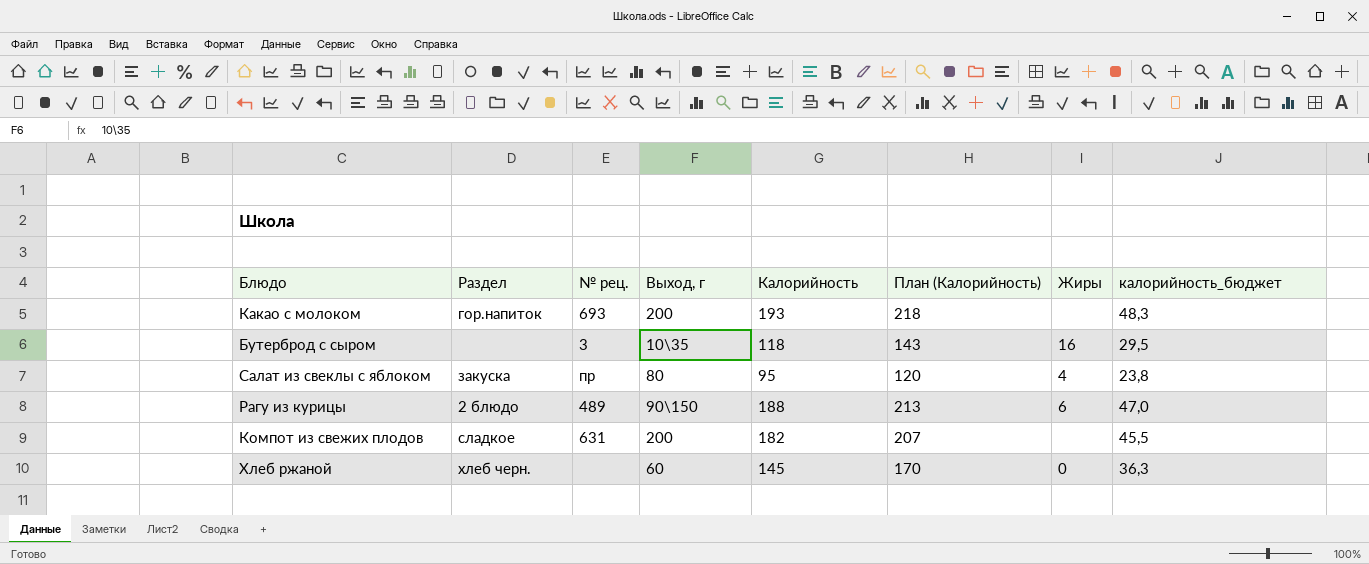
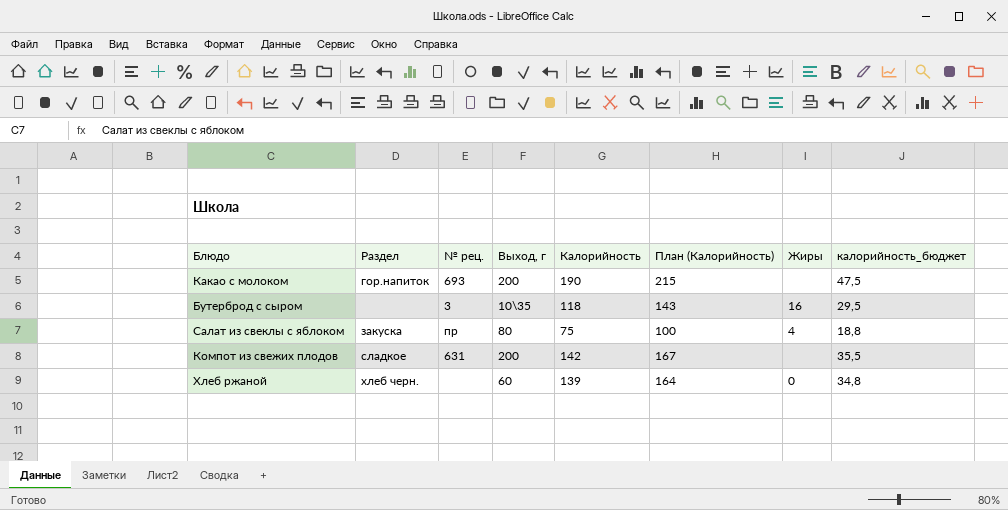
row Рагу из курицы: 2 блюдо | 489 | 90\150 | 188 | 213 | 6 | 47,0 -> none
Какао с молоком | Калорийность: 193 -> 190
Какао с молоком | План (Калорийность): 218 -> 215
Какао с молоком | калорийность_бюджет: 48,3 -> 47,5
Салат из свеклы с яблоком | Калорийность: 95 -> 75
Салат из свеклы с яблоком | План (Калорийность): 120 -> 100
Салат из свеклы с яблоком | калорийность_бюджет: 23,8 -> 18,8
Компот из свежих плодов | Калорийность: 182 -> 142
Компот из свежих плодов | План (Калорийность): 207 -> 167
Компот из свежих плодов | калорийность_бюджет: 45,5 -> 35,5
Хлеб ржаной | Калорийность: 145 -> 139
Хлеб ржаной | План (Калорийность): 170 -> 164
Хлеб ржаной | калорийность_бюджет: 36,3 -> 34,8

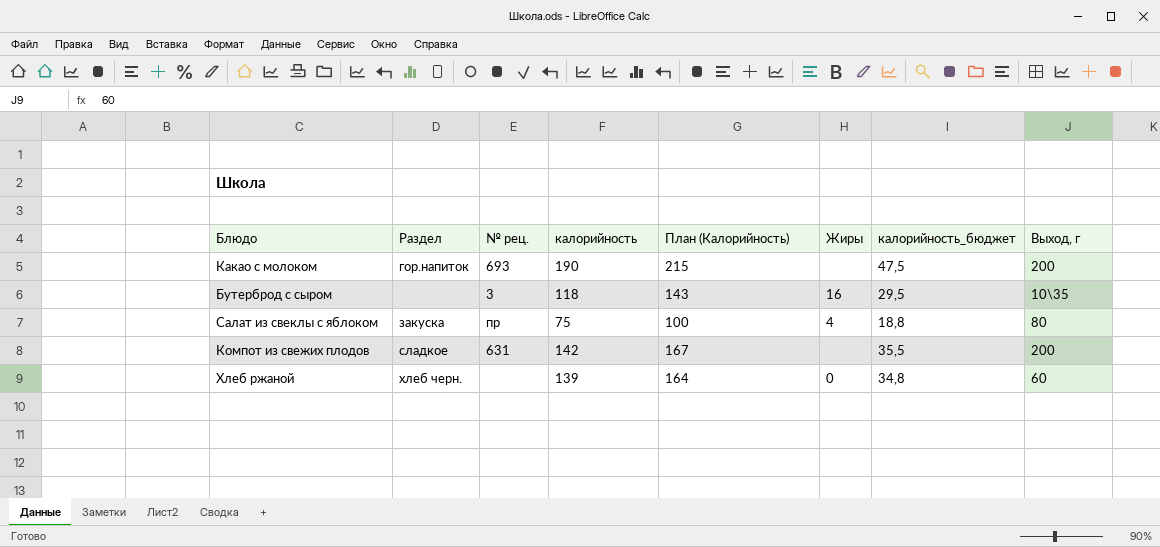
column name: Калорийность -> калорийность
column Выход, г | position: 4 -> 8

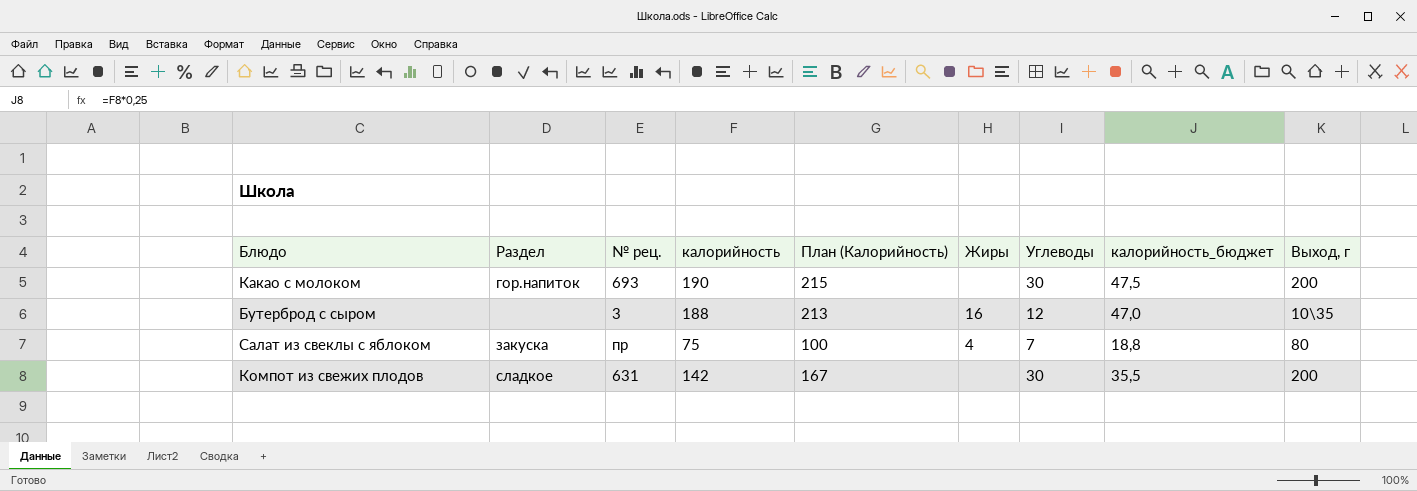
column Углеводы | position: none -> 7
row Хлеб ржаной: хлеб черн. | none | 139 | 164 | 0 | 34,8 | 60 -> none
Бутерброд с сыром | калорийность: 118 -> 188
Бутерброд с сыром | План (Калорийность): 143 -> 213
Бутерброд с сыром | калорийность_бюджет: 29,5 -> 47,0

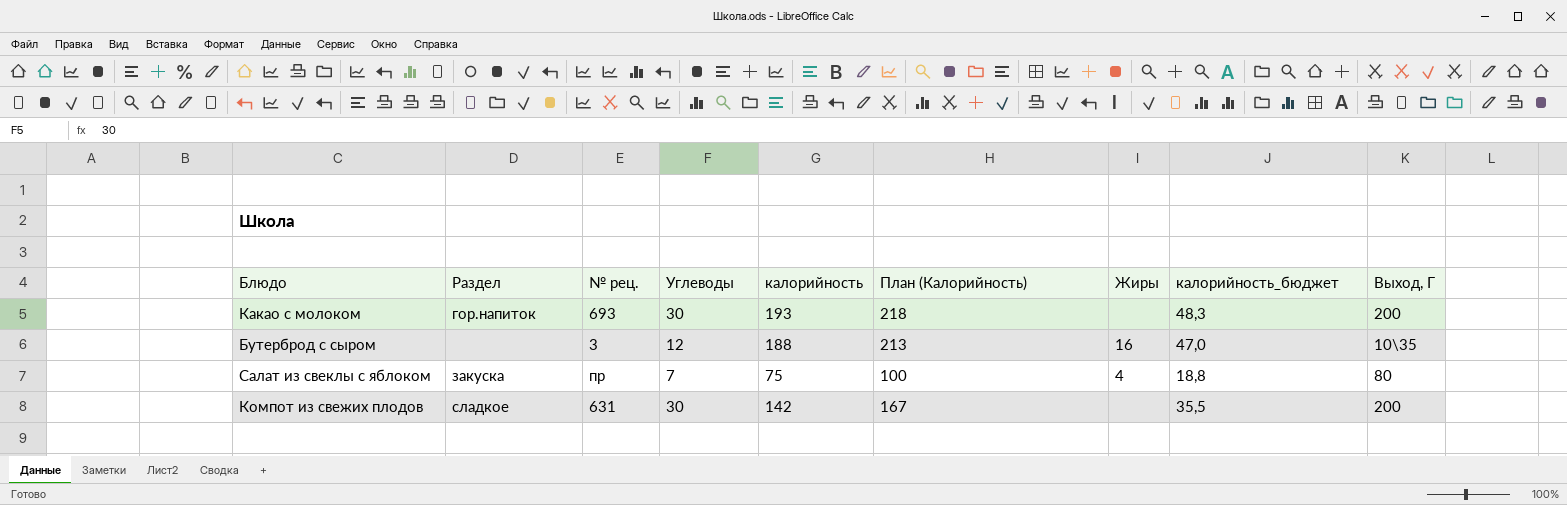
column Углеводы | position: 7 -> 4
column name: Выход, г -> Выход, Г
Какао с молоком | калорийность: 190 -> 193
Какао с молоком | План (Калорийность): 215 -> 218
Какао с молоком | калорийность_бюджет: 47,5 -> 48,3

